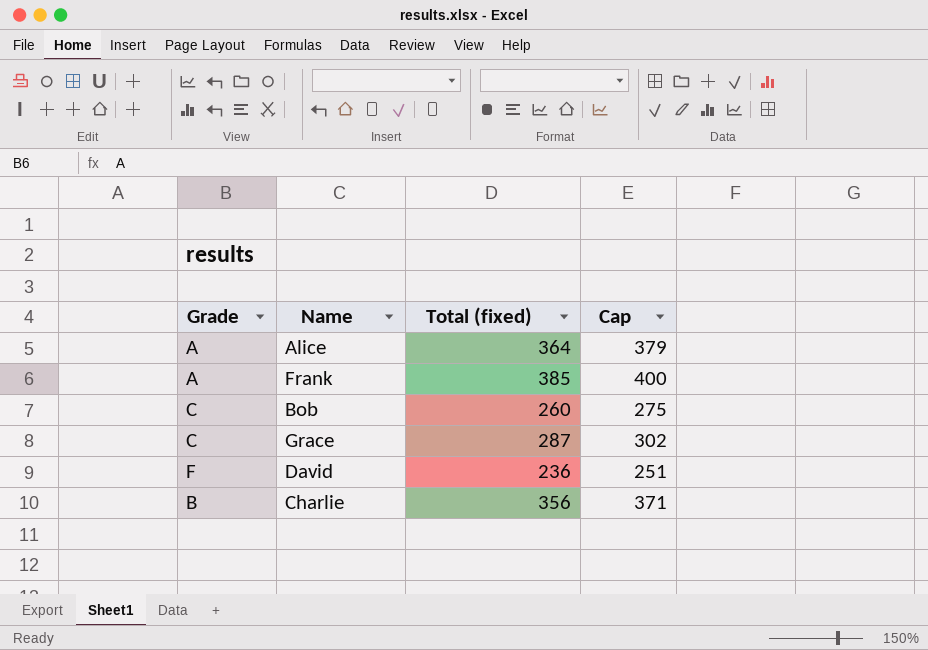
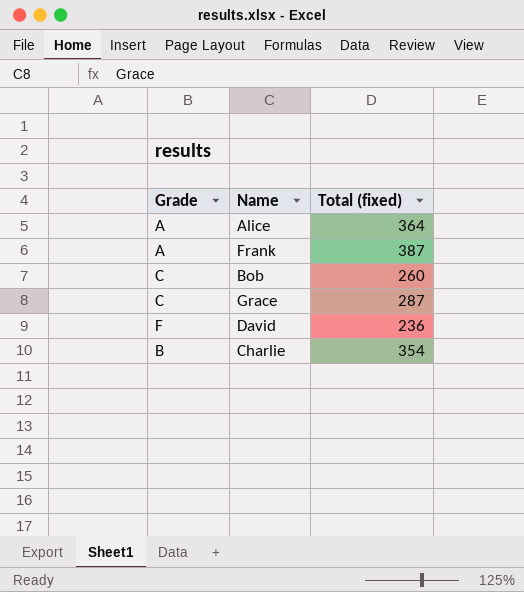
column Cap | formula: [Total (fixed)] + 15 -> none
Frank | Total (fixed): 385 -> 387
Charlie | Total (fixed): 356 -> 354

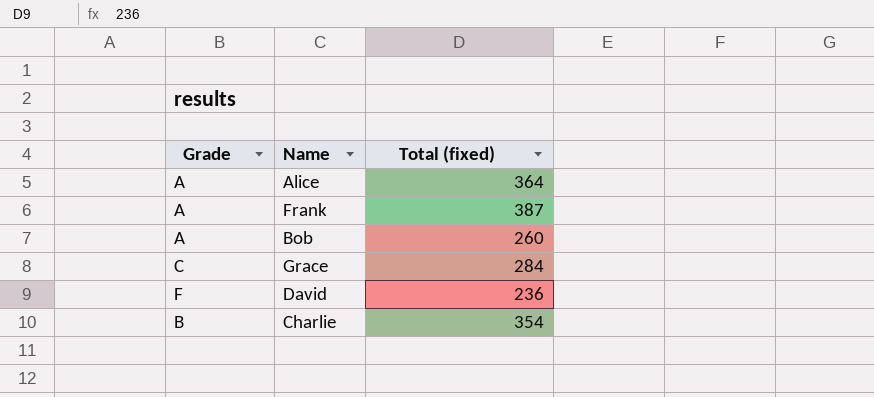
Bob | Grade: C -> A
Grace | Total (fixed): 287 -> 284

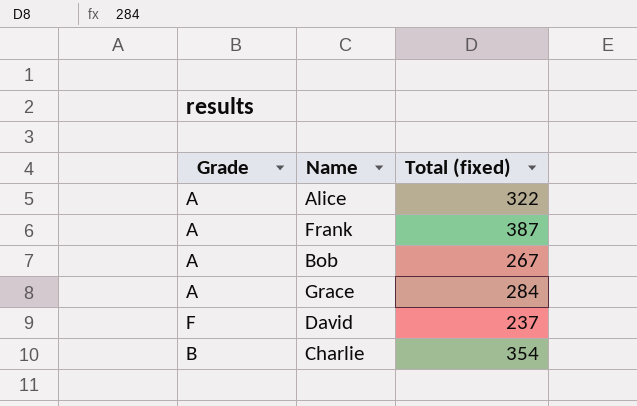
Alice | Total (fixed): 364 -> 322
Bob | Total (fixed): 260 -> 267
Grace | Grade: C -> A
David | Total (fixed): 236 -> 237

